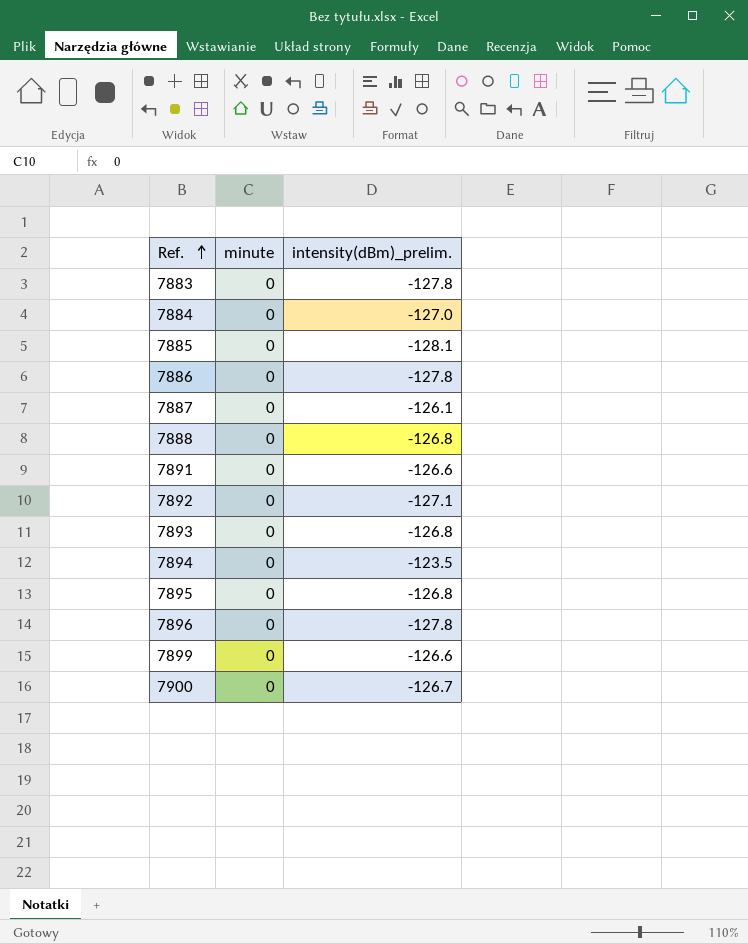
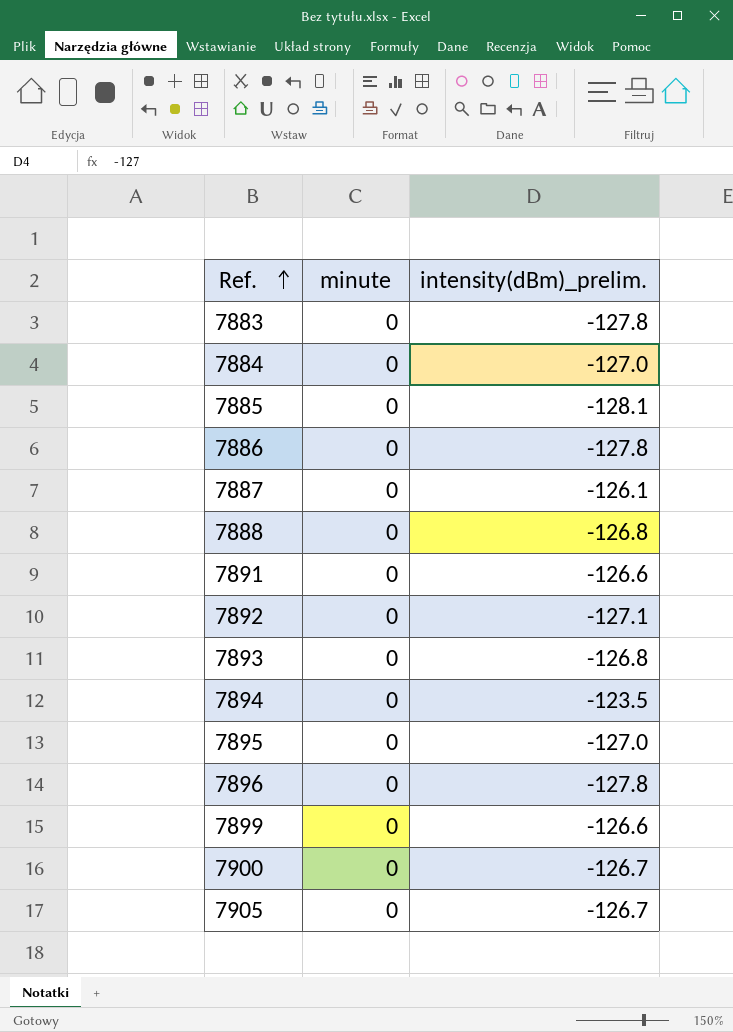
7895 | intensity(dBm)_prelim.: -126.8 -> -127.0
row 7905: none -> 0 | -126.7

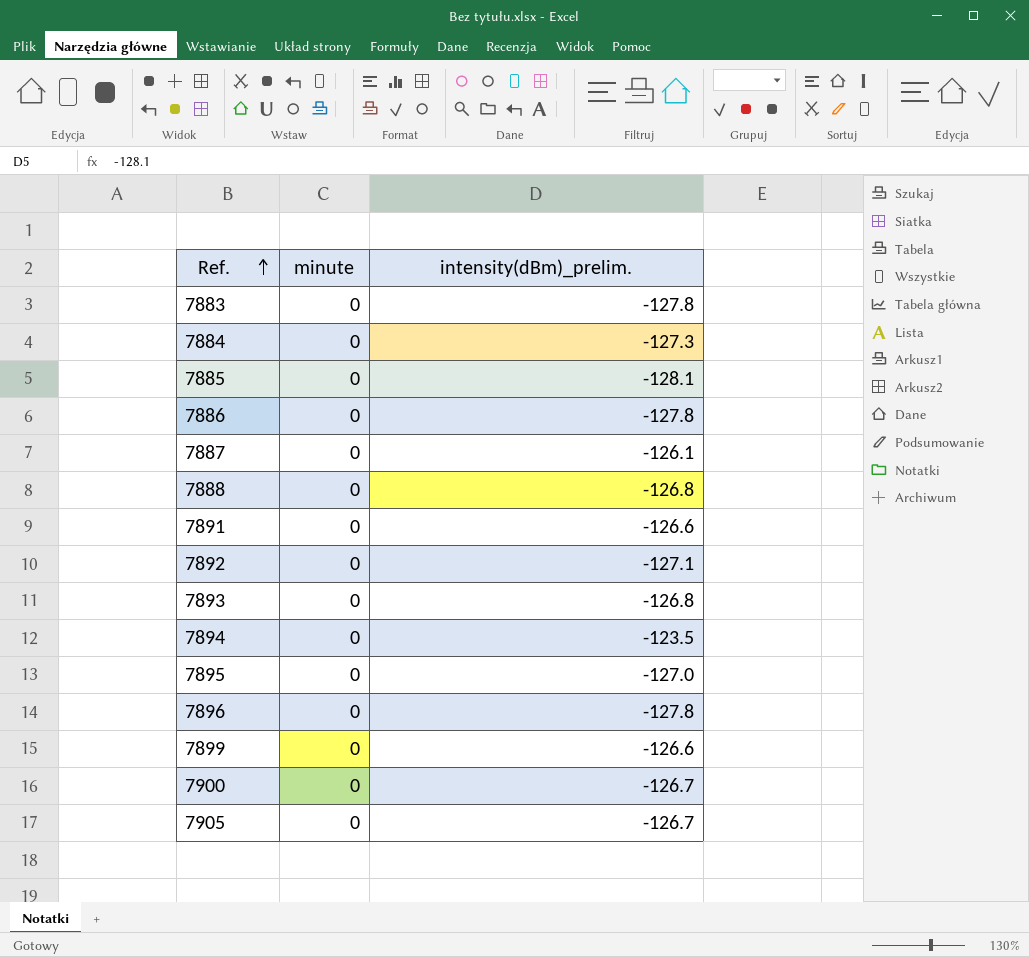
7884 | intensity(dBm)_prelim.: -127.0 -> -127.3

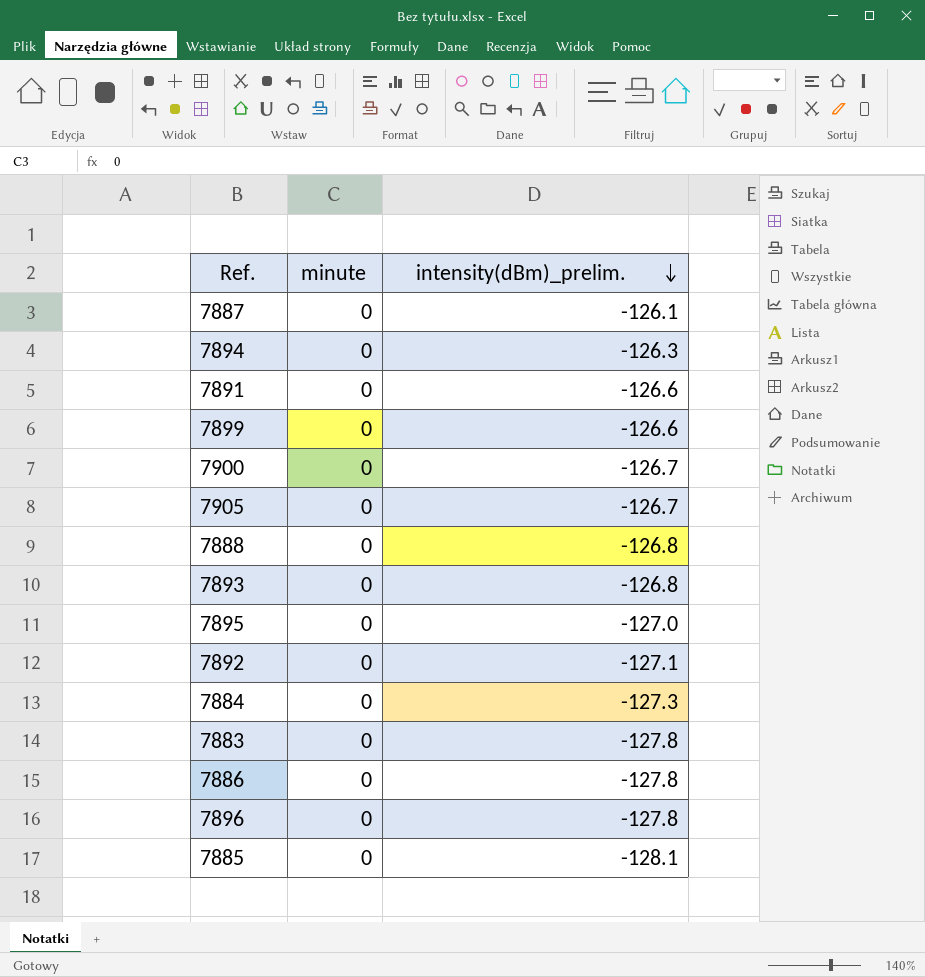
row order: Ref. ascending -> intensity(dBm)_prelim. descending
7894 | intensity(dBm)_prelim.: -123.5 -> -126.3

